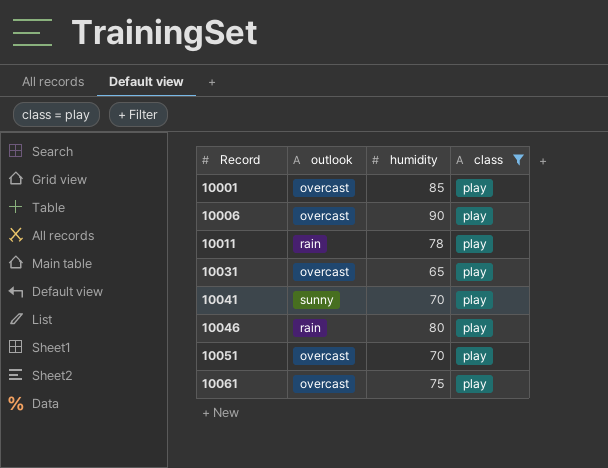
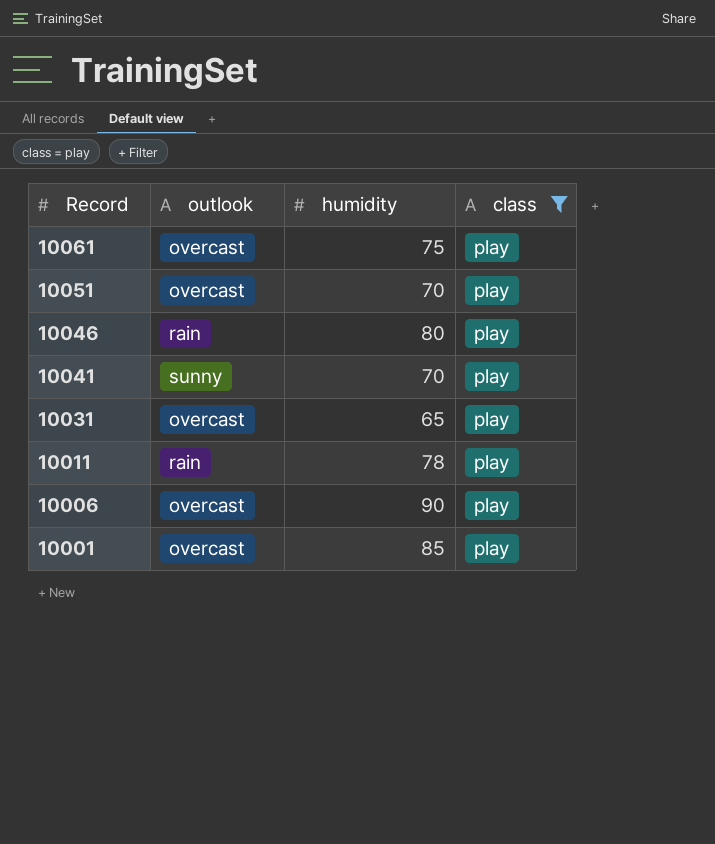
row order: Record ascending -> Record descending

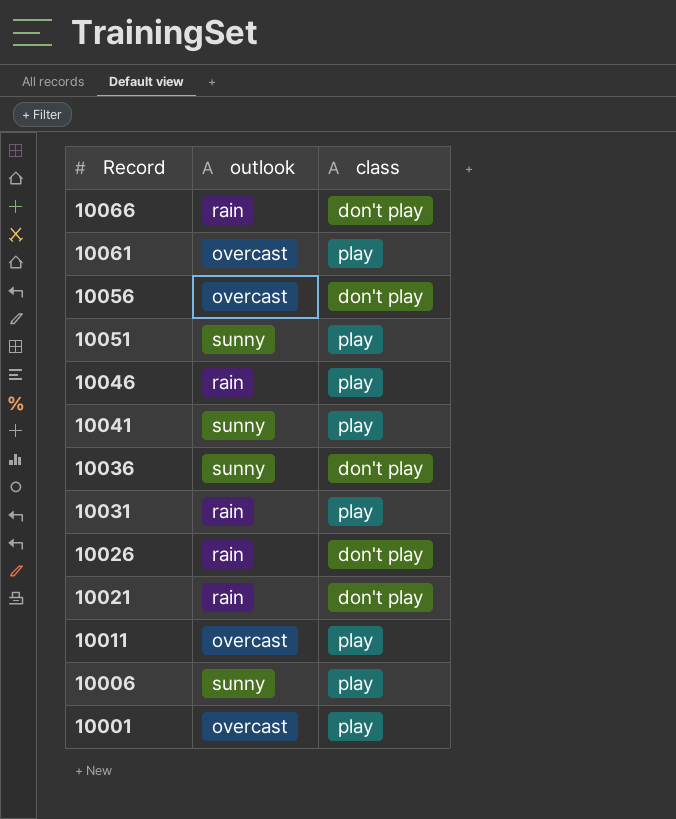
filter: class = play -> none
column humidity | position: 3 -> none
10051 | outlook: overcast -> sunny
10031 | outlook: overcast -> rain
10011 | outlook: rain -> overcast
10006 | outlook: overcast -> sunny

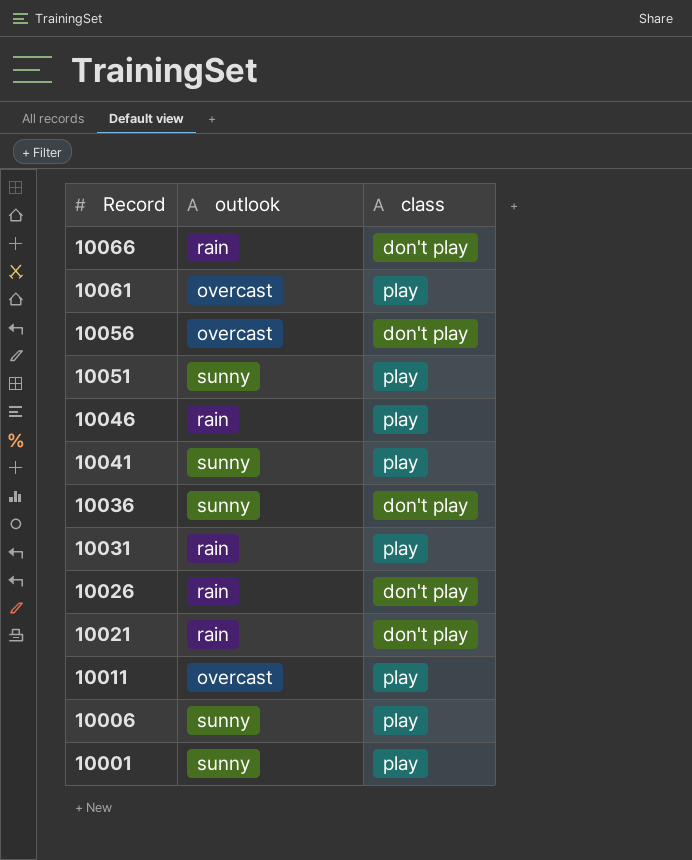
10001 | outlook: overcast -> sunny

